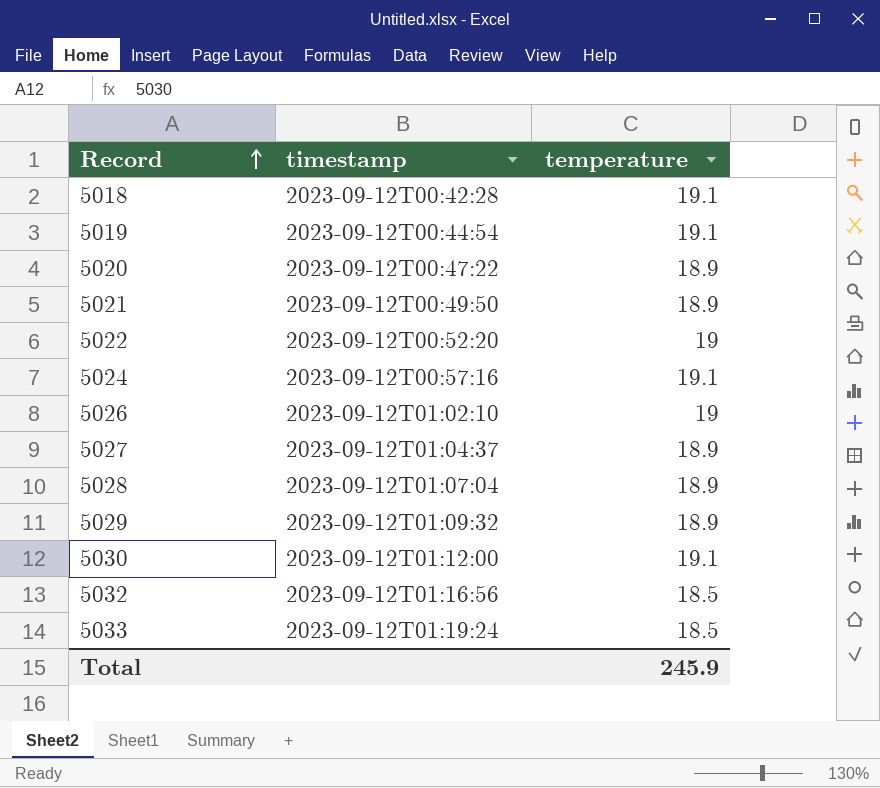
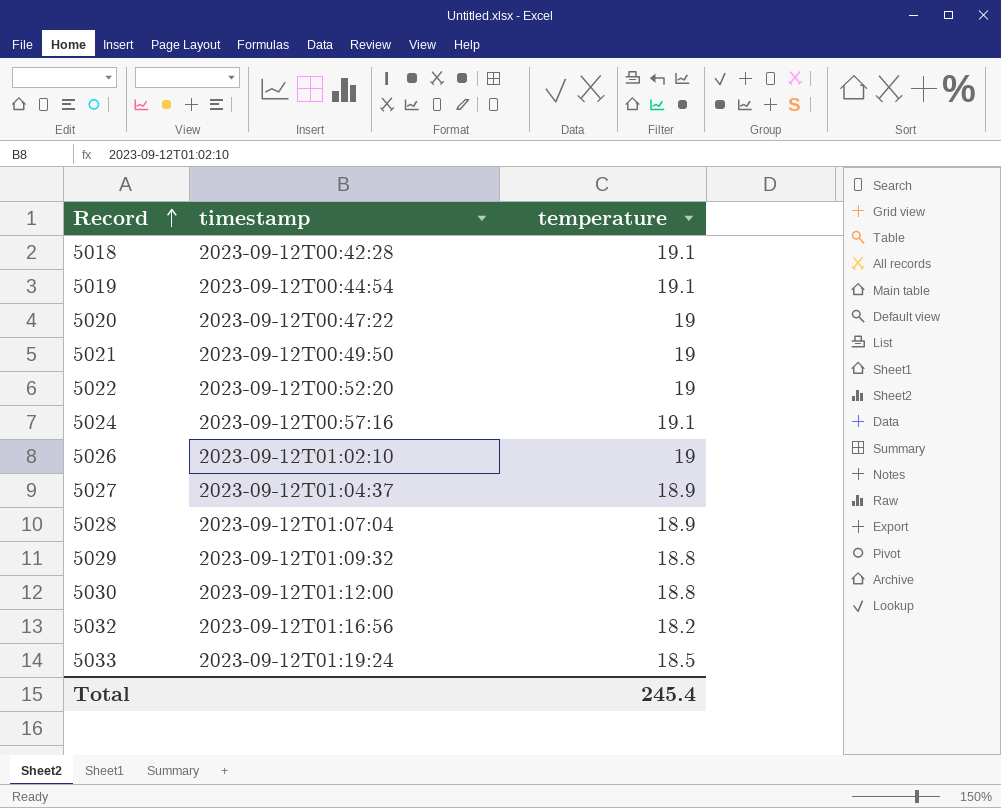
5020 | temperature: 18.9 -> 19
5021 | temperature: 18.9 -> 19
5029 | temperature: 18.9 -> 18.8
5030 | temperature: 19.1 -> 18.8
5032 | temperature: 18.5 -> 18.2
Total | temperature: 245.9 -> 245.4

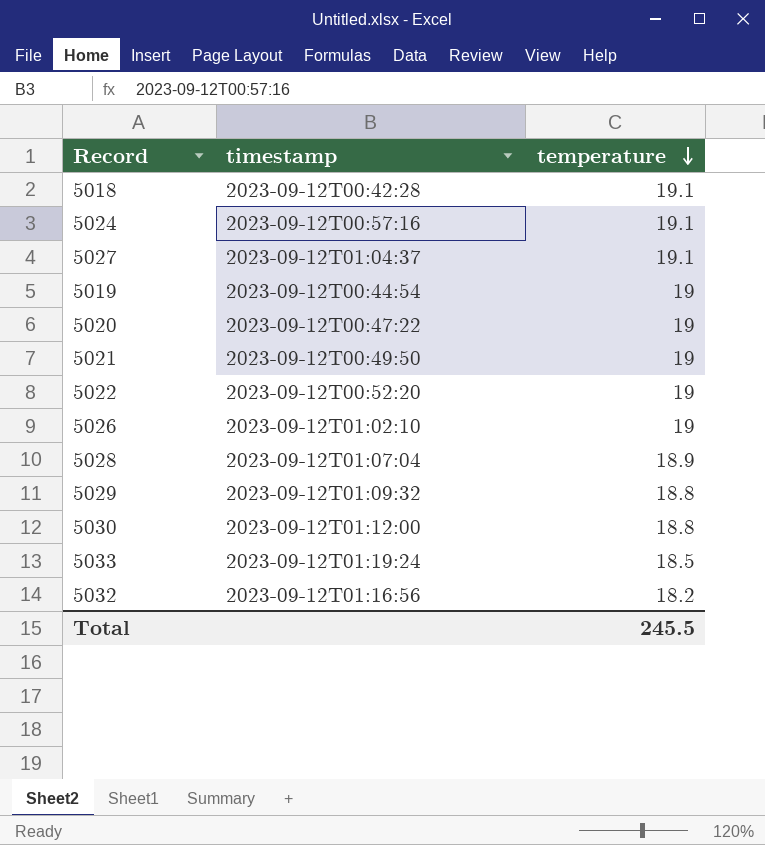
row order: Record ascending -> temperature descending
5027 | temperature: 18.9 -> 19.1
5019 | temperature: 19.1 -> 19
Total | temperature: 245.4 -> 245.5

